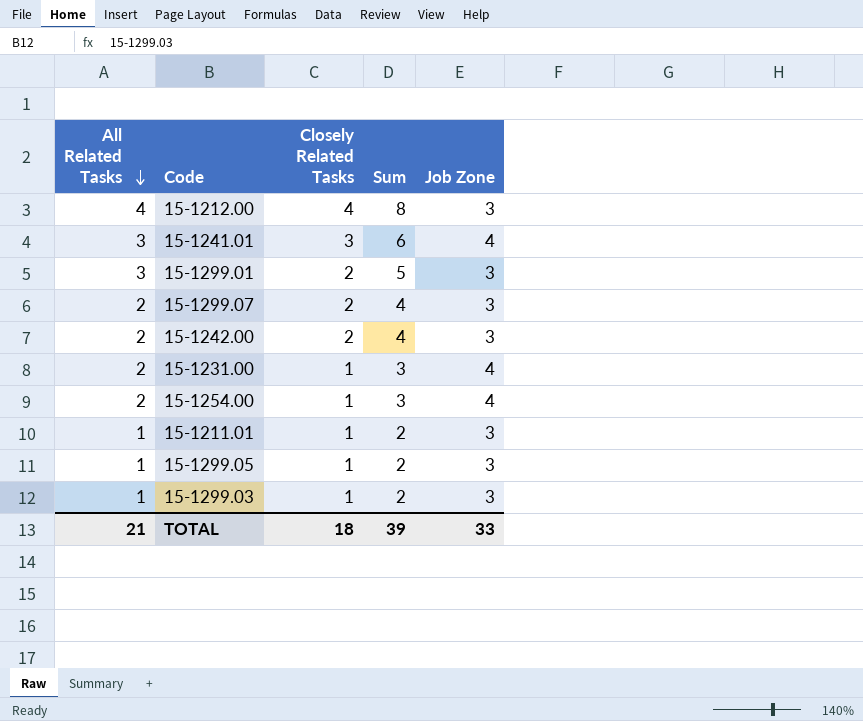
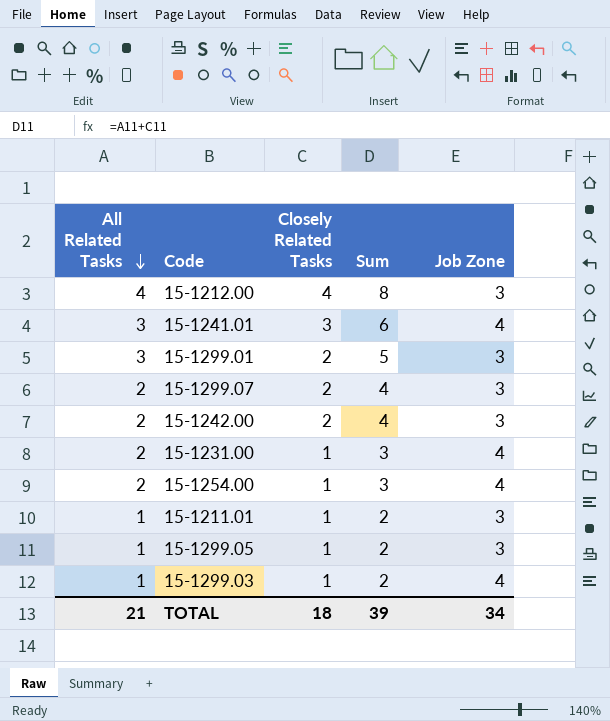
15-1299.03 | Job Zone: 3 -> 4
TOTAL | Job Zone: 33 -> 34

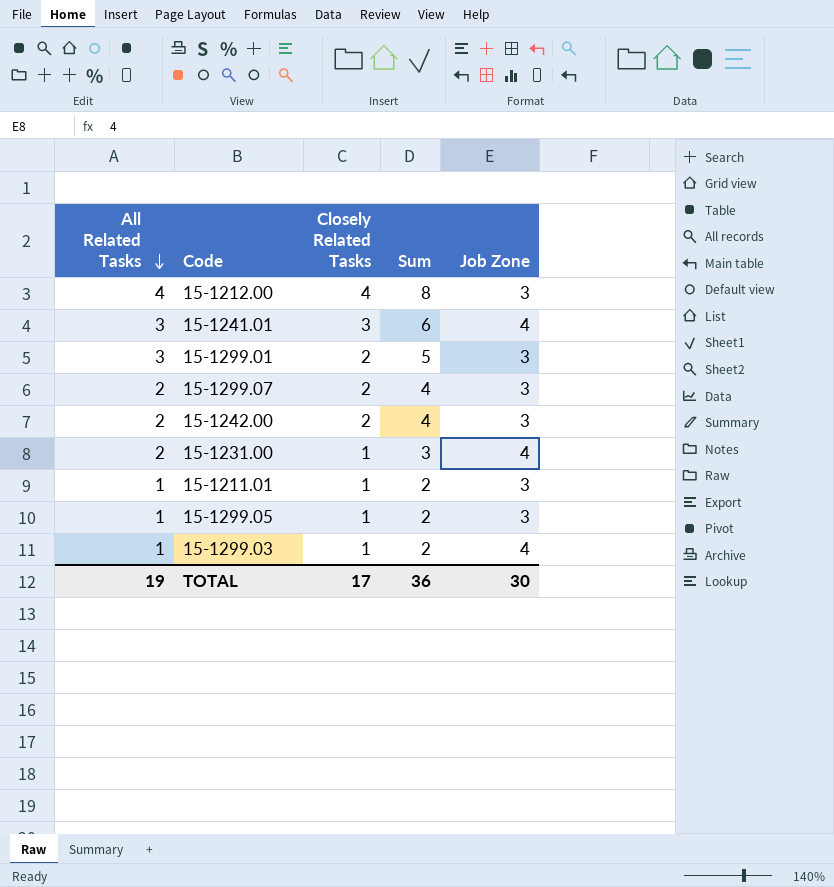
row 15-1254.00: 2 | 1 | 3 | 4 -> none
TOTAL | All Related Tasks: 21 -> 19
TOTAL | Closely Related Tasks: 18 -> 17
TOTAL | Sum: 39 -> 36
TOTAL | Job Zone: 34 -> 30

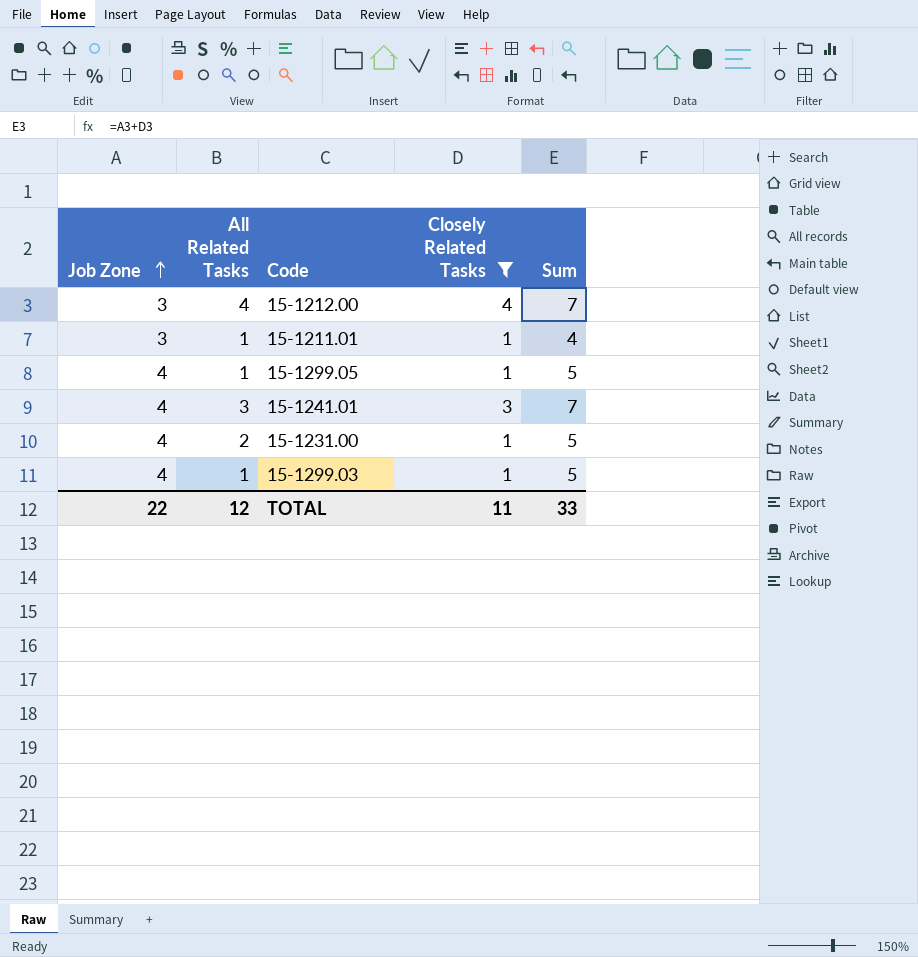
filter: none -> Closely Related Tasks != 2
row order: All Related Tasks descending -> Job Zone ascending
column Job Zone | position: 5 -> 1
column Sum | formula: [All Related Tasks] + [Closely Related Tasks] -> [Job Zone] + [Closely Related Tasks]
15-1299.05 | Job Zone: 3 -> 4
TOTAL | Job Zone: 30 -> 22
TOTAL | All Related Tasks: 19 -> 12
TOTAL | Closely Related Tasks: 17 -> 11
TOTAL | Sum: 36 -> 33

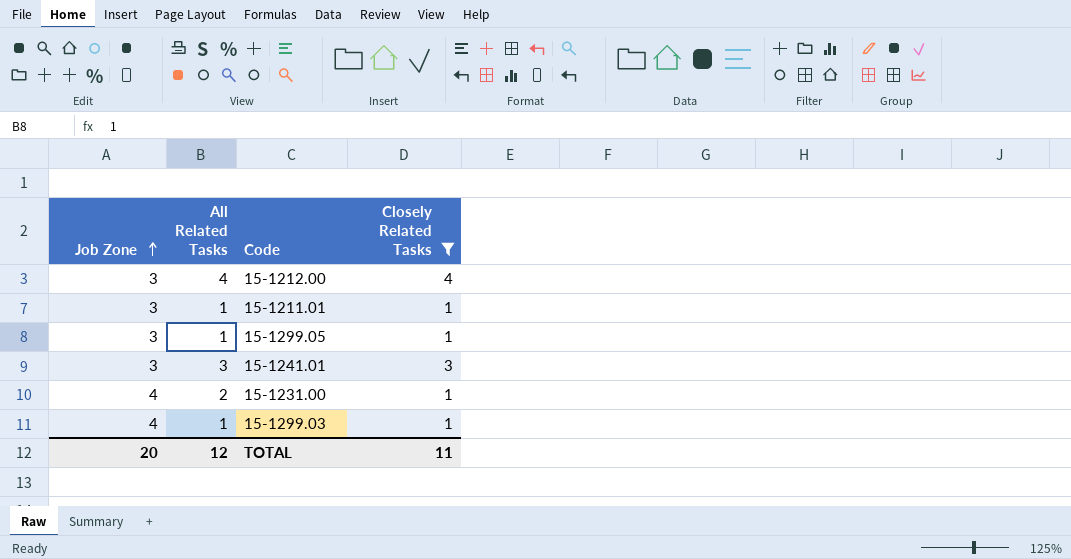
column Sum | formula: [Job Zone] + [Closely Related Tasks] -> none
15-1299.05 | Job Zone: 4 -> 3
15-1241.01 | Job Zone: 4 -> 3
TOTAL | Job Zone: 22 -> 20

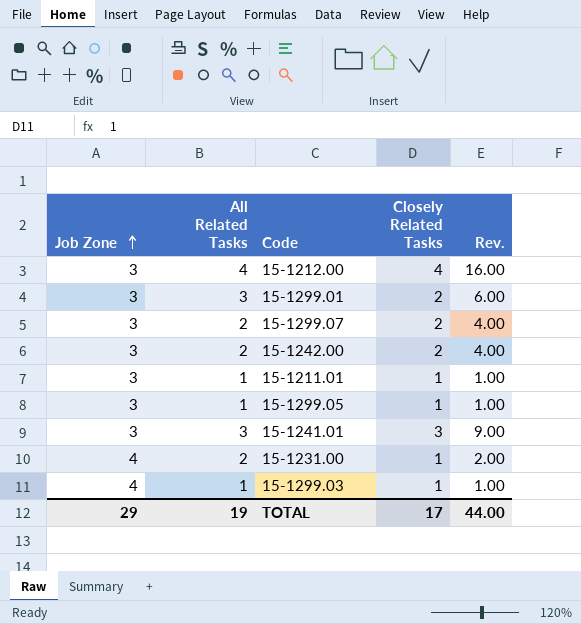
filter: Closely Related Tasks != 2 -> none
column Rev. | formula: none -> [All Related Tasks] * [Closely Related Tasks]
TOTAL | Job Zone: 20 -> 29
TOTAL | All Related Tasks: 12 -> 19
TOTAL | Closely Related Tasks: 11 -> 17

